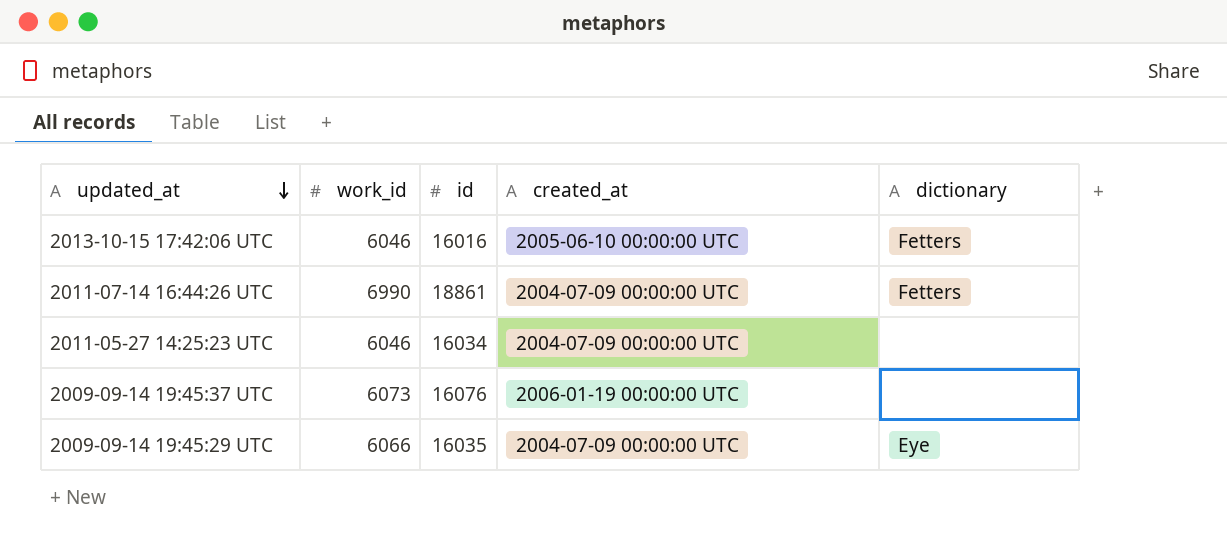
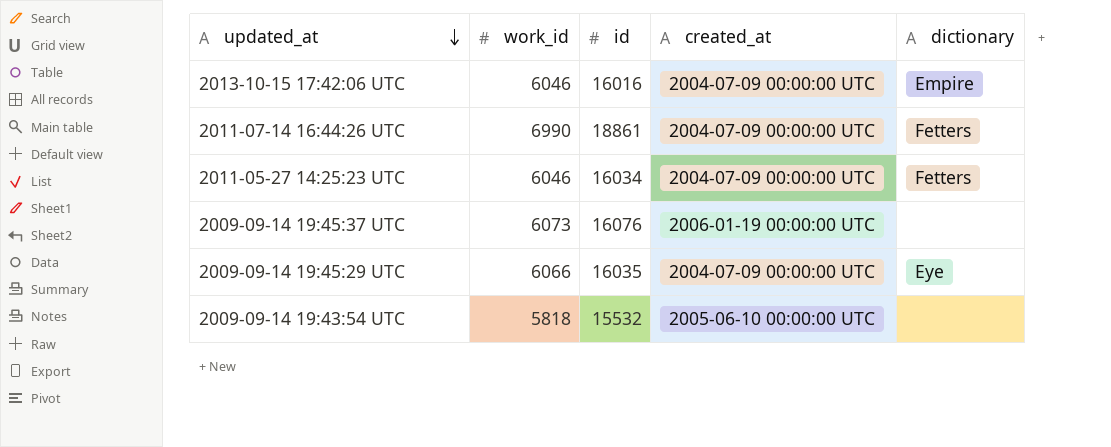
2013-10-15 17:42:06 UTC | created_at: 2005-06-10 00:00:00 UTC -> 2004-07-09 00:00:00 UTC
2013-10-15 17:42:06 UTC | dictionary: Fetters -> Empire
2011-05-27 14:25:23 UTC | dictionary: none -> Fetters
row 2009-09-14 19:43:54 UTC: none -> 5818 | 15532 | 2005-06-10 00:00:00 UTC | none

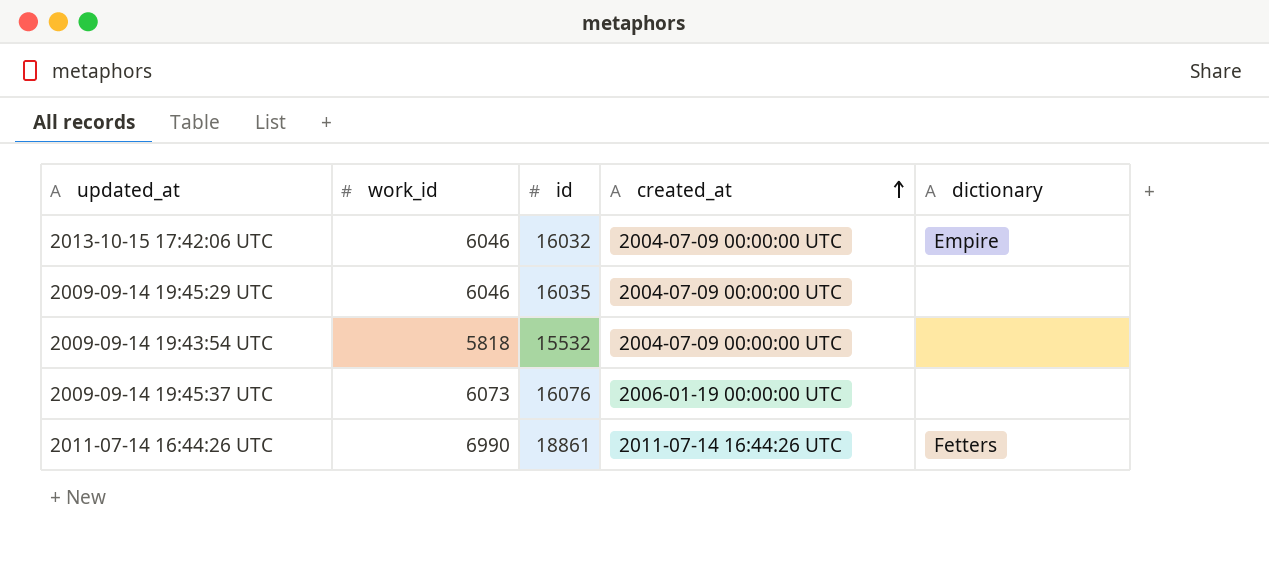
row order: updated_at descending -> created_at ascending
row 2011-05-27 14:25:23 UTC: 6046 | 16034 | 2004-07-09 00:00:00 UTC | Fetters -> none
2013-10-15 17:42:06 UTC | id: 16016 -> 16032
2009-09-14 19:45:29 UTC | work_id: 6066 -> 6046
2009-09-14 19:45:29 UTC | dictionary: Eye -> none
2009-09-14 19:43:54 UTC | created_at: 2005-06-10 00:00:00 UTC -> 2004-07-09 00:00:00 UTC
2011-07-14 16:44:26 UTC | created_at: 2004-07-09 00:00:00 UTC -> 2011-07-14 16:44:26 UTC

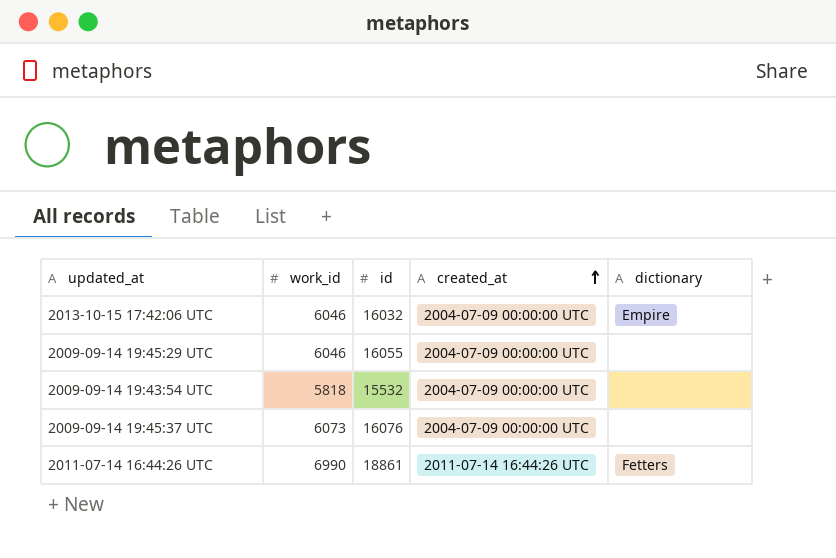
2009-09-14 19:45:29 UTC | id: 16035 -> 16055
2009-09-14 19:45:37 UTC | created_at: 2006-01-19 00:00:00 UTC -> 2004-07-09 00:00:00 UTC

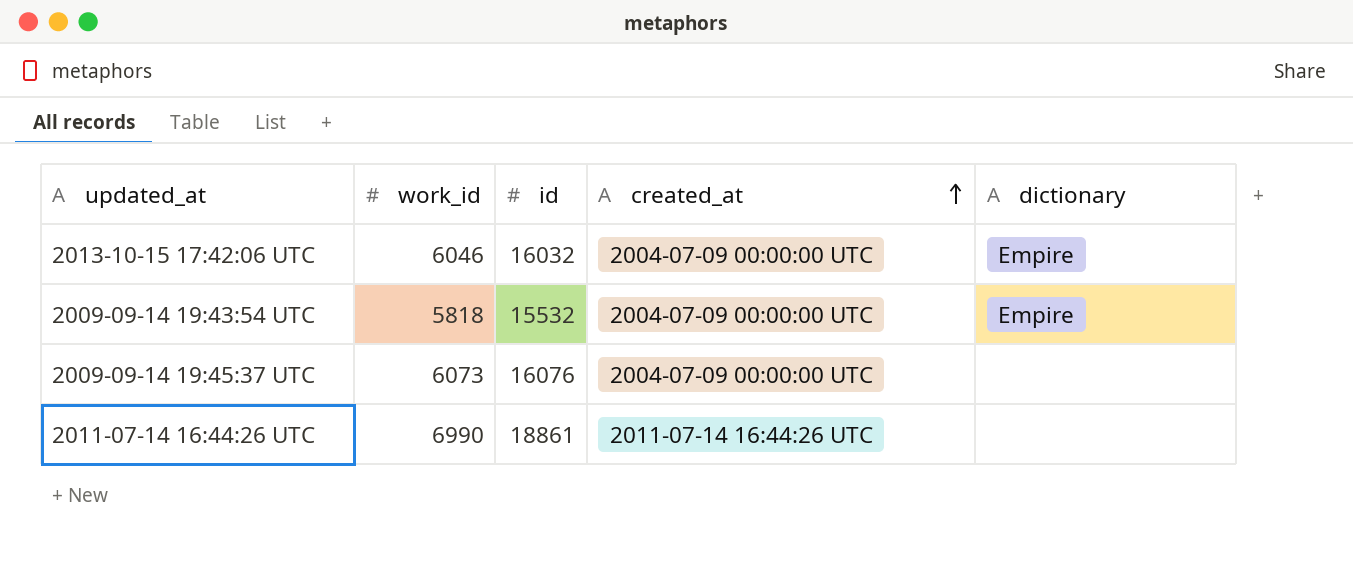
row 2009-09-14 19:45:29 UTC: 6046 | 16055 | 2004-07-09 00:00:00 UTC | none -> none
2009-09-14 19:43:54 UTC | dictionary: none -> Empire
2011-07-14 16:44:26 UTC | dictionary: Fetters -> none

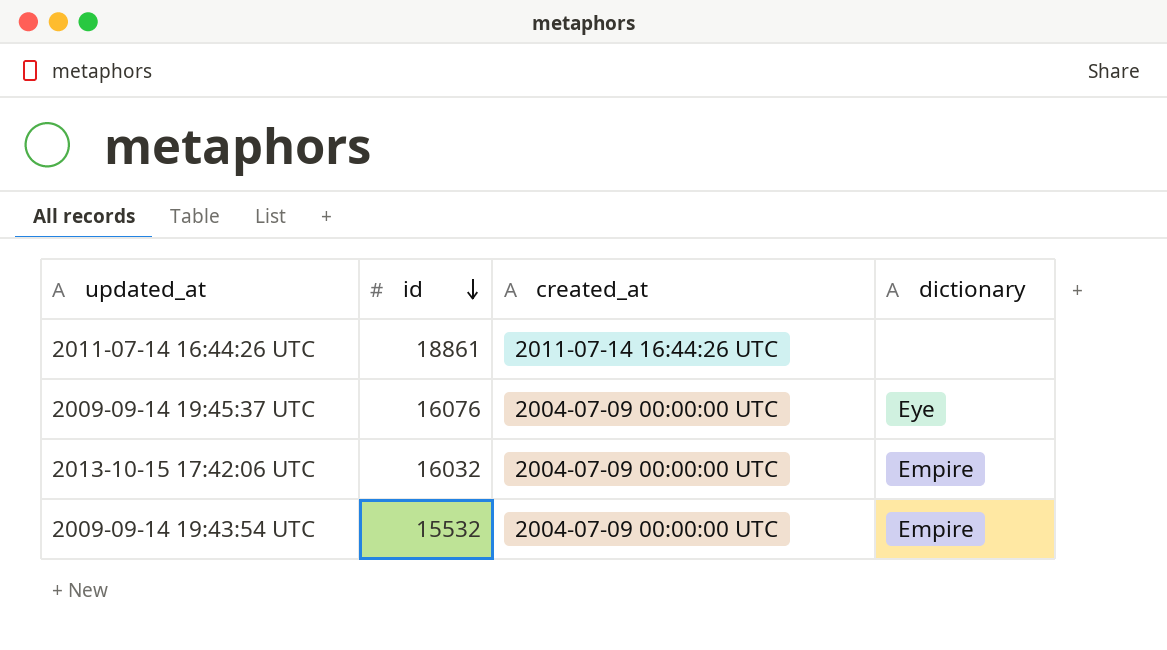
row order: created_at ascending -> id descending
column work_id | position: 2 -> none
2009-09-14 19:45:37 UTC | dictionary: none -> Eye

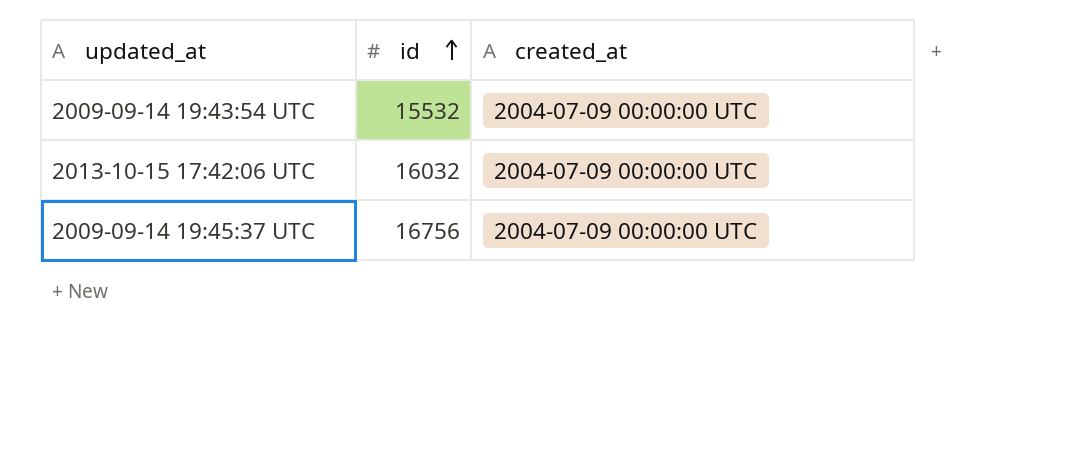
row order: id descending -> id ascending
column dictionary | position: 4 -> none
row 2011-07-14 16:44:26 UTC: 18861 | 2011-07-14 16:44:26 UTC | none -> none
2009-09-14 19:45:37 UTC | id: 16076 -> 16756

